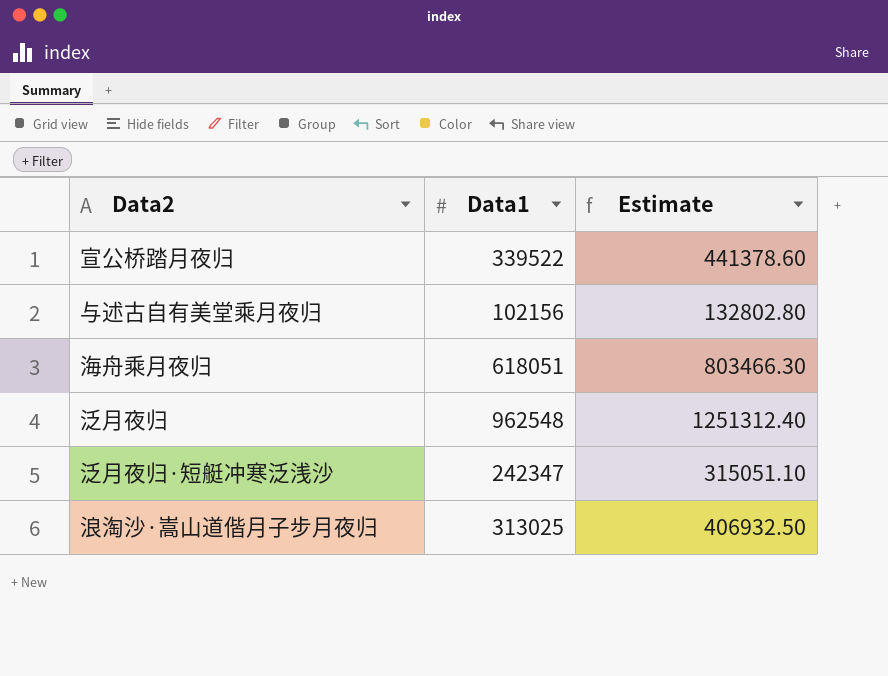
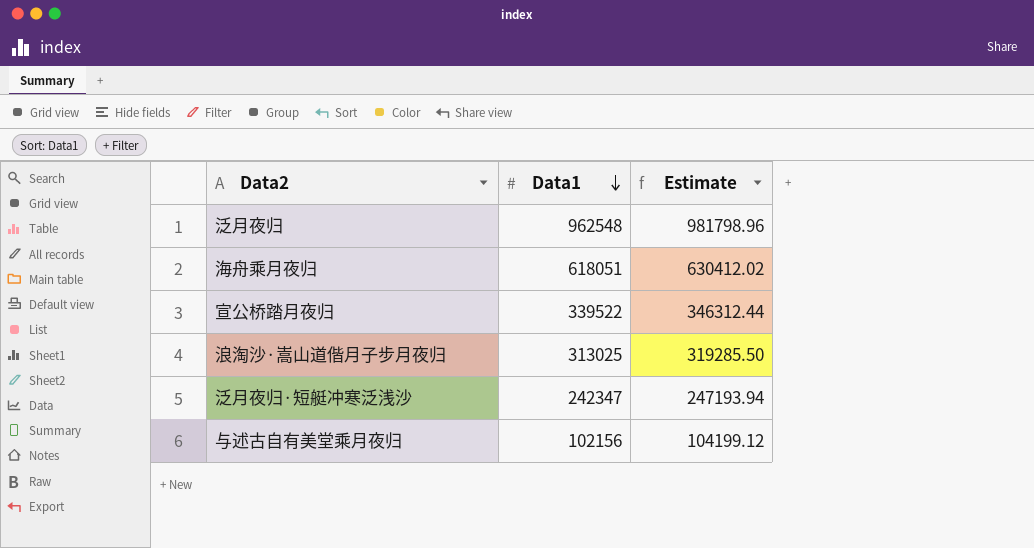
row order: none -> Data1 descending
column Estimate | formula: [Data1] * 1.3 -> [Data1] * 1.02

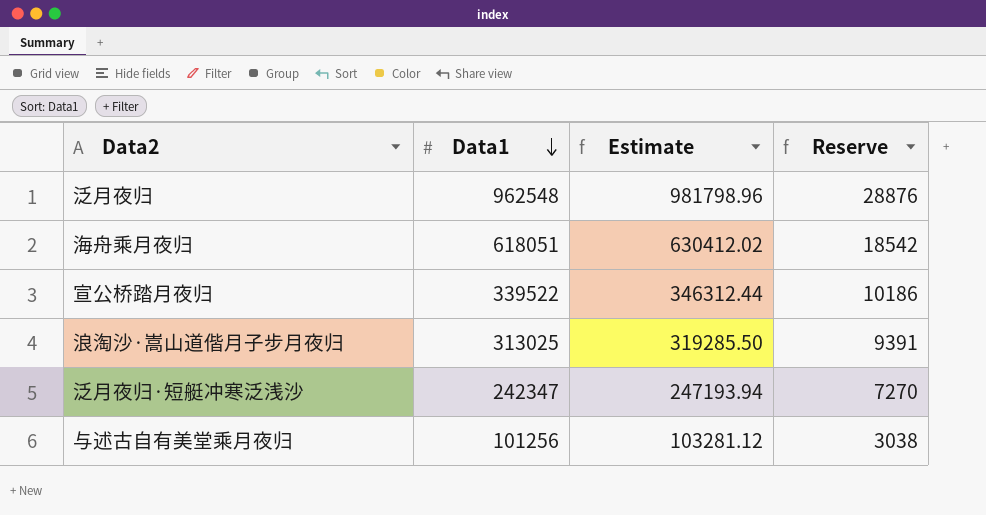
column Reserve | formula: none -> [Data1] * 0.03
与述古自有美堂乘月夜归 | Data1: 102156 -> 101256
与述古自有美堂乘月夜归 | Estimate: 104199.12 -> 103281.12

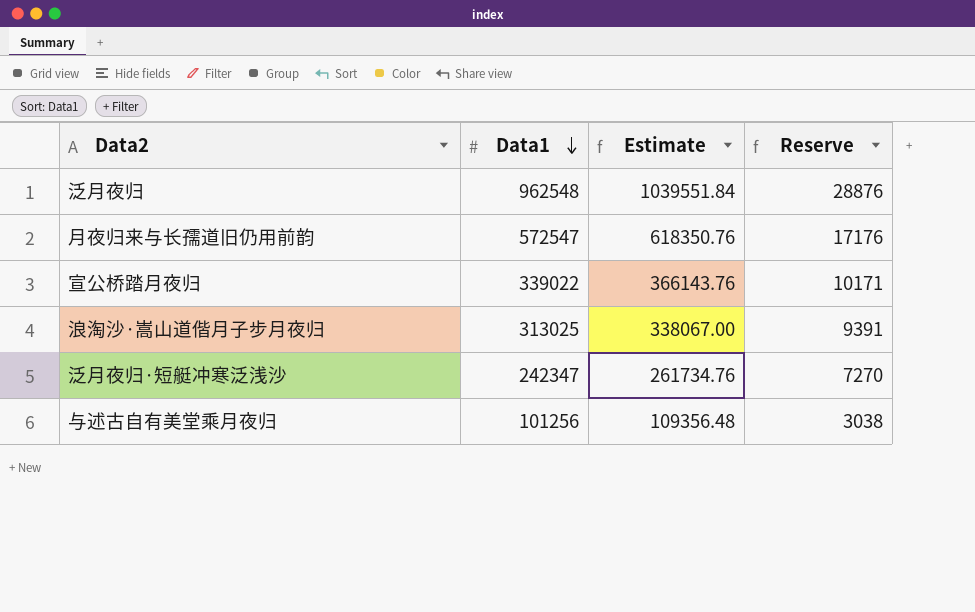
column Estimate | formula: [Data1] * 1.02 -> [Data1] * 1.08
row 海舟乘月夜归: 618051 | 630412.02 | 18542 -> none
row 月夜归来与长孺道旧仍用前韵: none -> 572547 | 618350.76 | 17176
宣公桥踏月夜归 | Data1: 339522 -> 339022
宣公桥踏月夜归 | Reserve: 10186 -> 10171

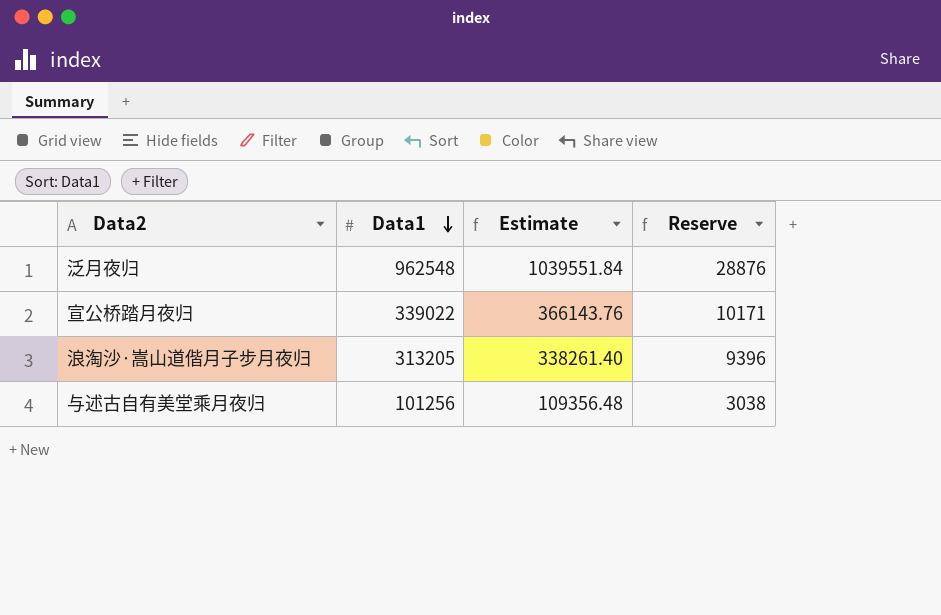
row 月夜归来与长孺道旧仍用前韵: 572547 | 618350.76 | 17176 -> none
row 泛月夜归·短艇冲寒泛浅沙: 242347 | 261734.76 | 7270 -> none
浪淘沙·嵩山道偕月子步月夜归 | Data1: 313025 -> 313205
浪淘沙·嵩山道偕月子步月夜归 | Estimate: 338067.00 -> 338261.40
浪淘沙·嵩山道偕月子步月夜归 | Reserve: 9391 -> 9396

